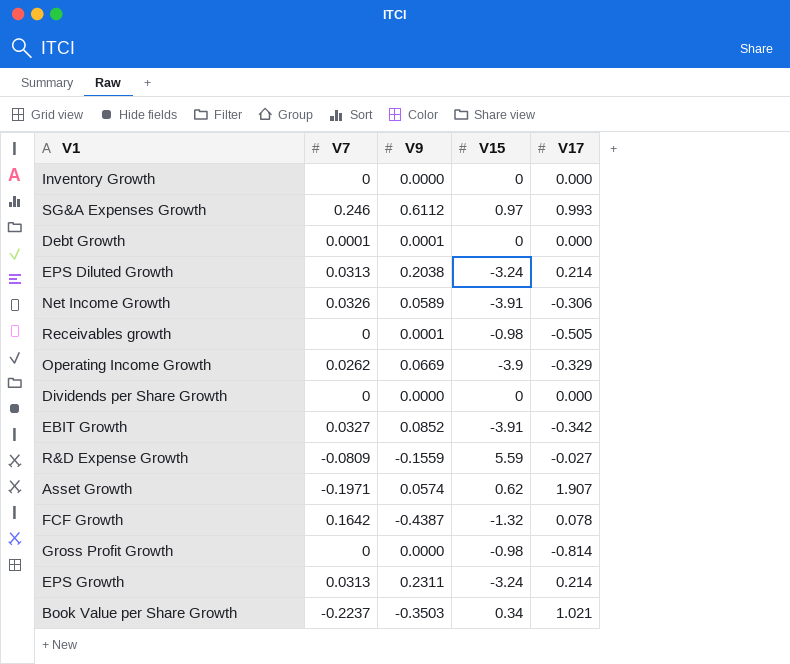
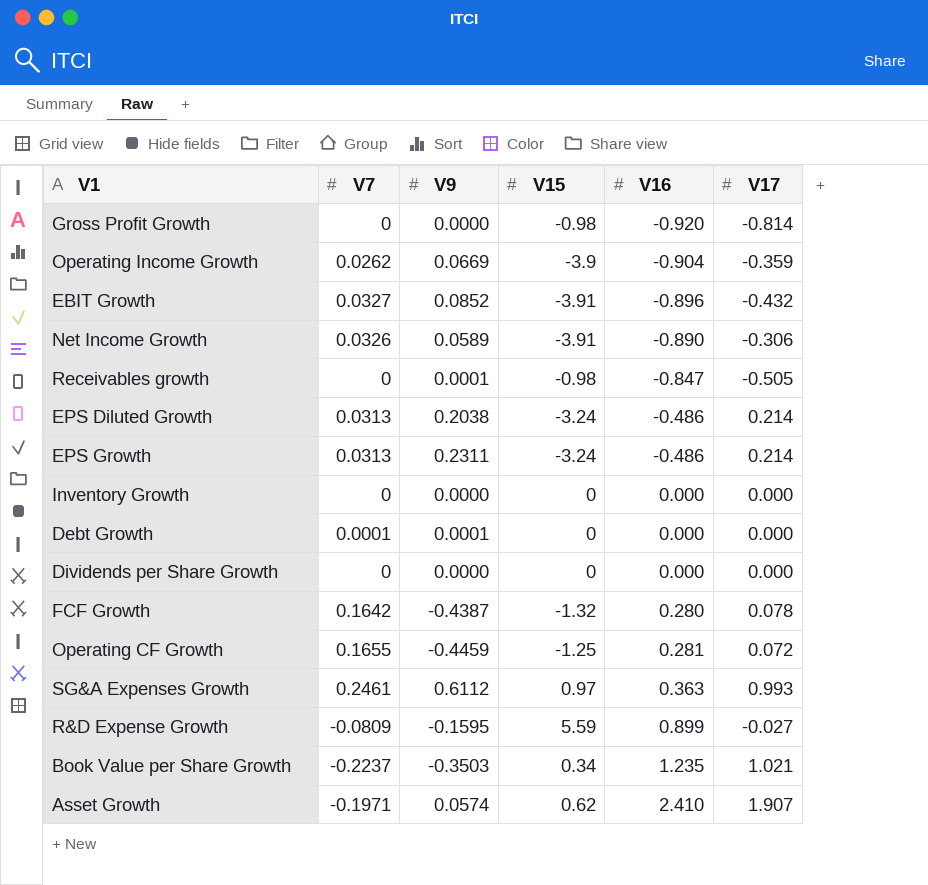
row order: none -> V16 ascending
column V16 | position: none -> 5
Operating Income Growth | V17: -0.329 -> -0.359
EBIT Growth | V17: -0.342 -> -0.432
row Operating CF Growth: none -> 0.1655 | -0.4459 | -1.25 | 0.281 | 0.072
SG&A Expenses Growth | V7: 0.246 -> 0.2461
R&D Expense Growth | V9: -0.1559 -> -0.1595

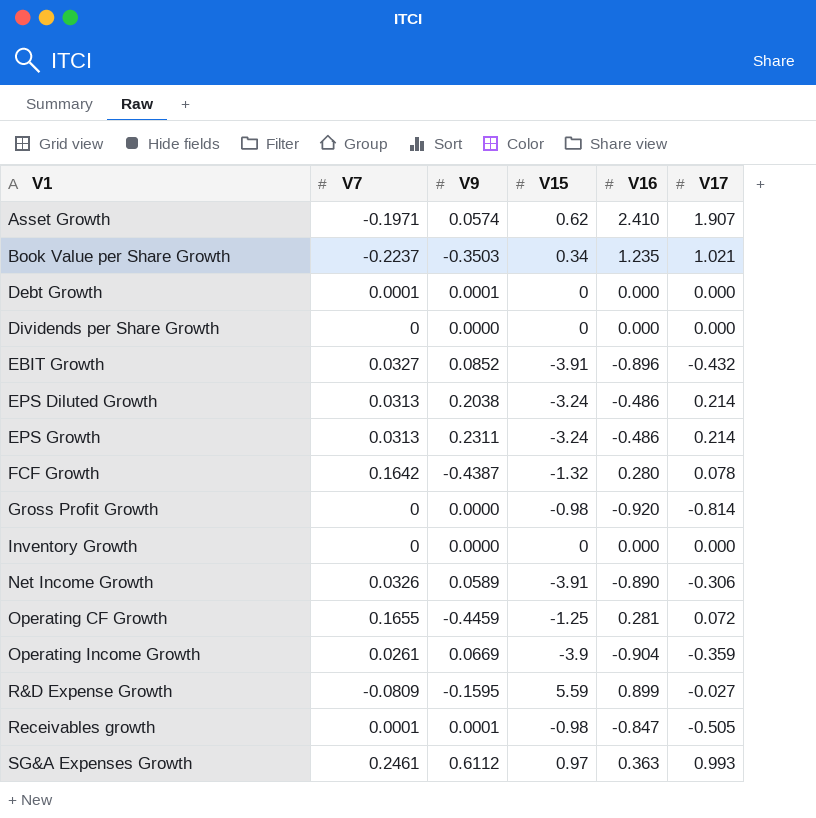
row order: V16 ascending -> V1 ascending
Operating Income Growth | V7: 0.0262 -> 0.0261
Receivables growth | V7: 0 -> 0.0001

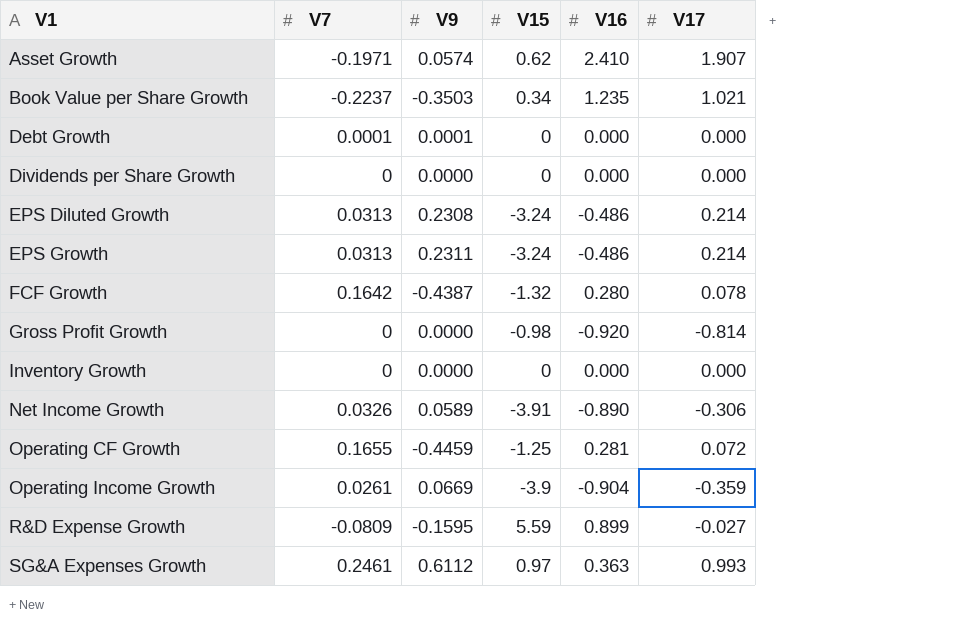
row EBIT Growth: 0.0327 | 0.0852 | -3.91 | -0.896 | -0.432 -> none
row Receivables growth: 0.0001 | 0.0001 | -0.98 | -0.847 | -0.505 -> none
EPS Diluted Growth | V9: 0.2038 -> 0.2308

